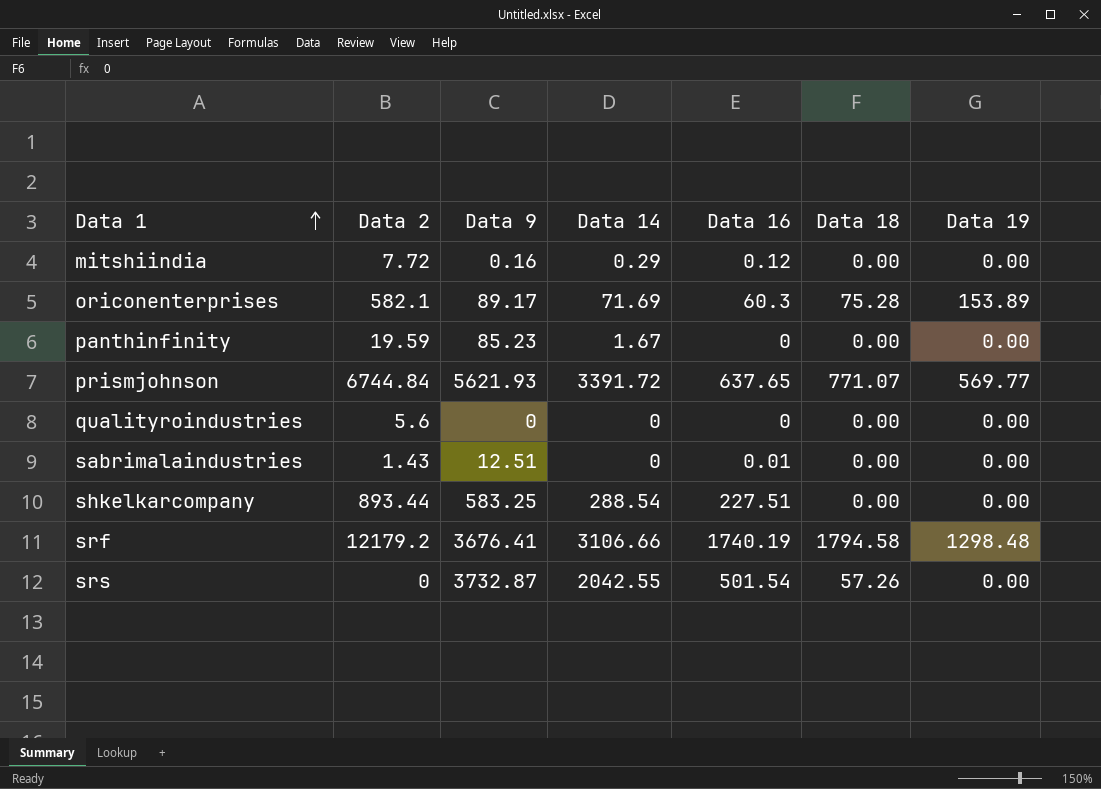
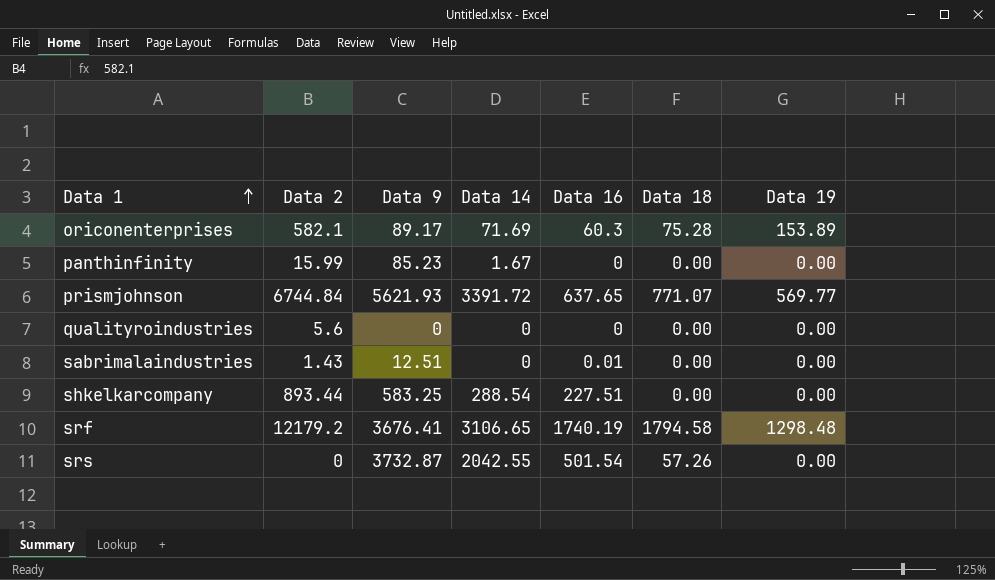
row mitshiindia: 7.72 | 0.16 | 0.29 | 0.12 | 0.00 | 0.00 -> none
panthinfinity | Data 2: 19.59 -> 15.99
srf | Data 14: 3106.66 -> 3106.65

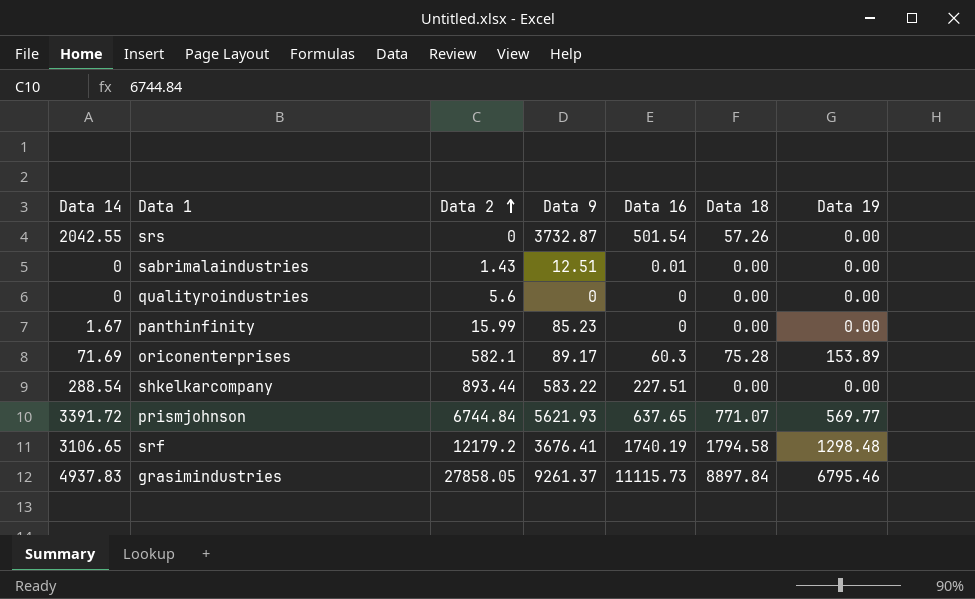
row order: Data 1 ascending -> Data 2 ascending
column Data 14 | position: 4 -> 1
shkelkarcompany | Data 9: 583.25 -> 583.22
row grasimindustries: none -> 4937.83 | 27858.05 | 9261.37 | 11115.73 | 8897.84 | 6795.46

